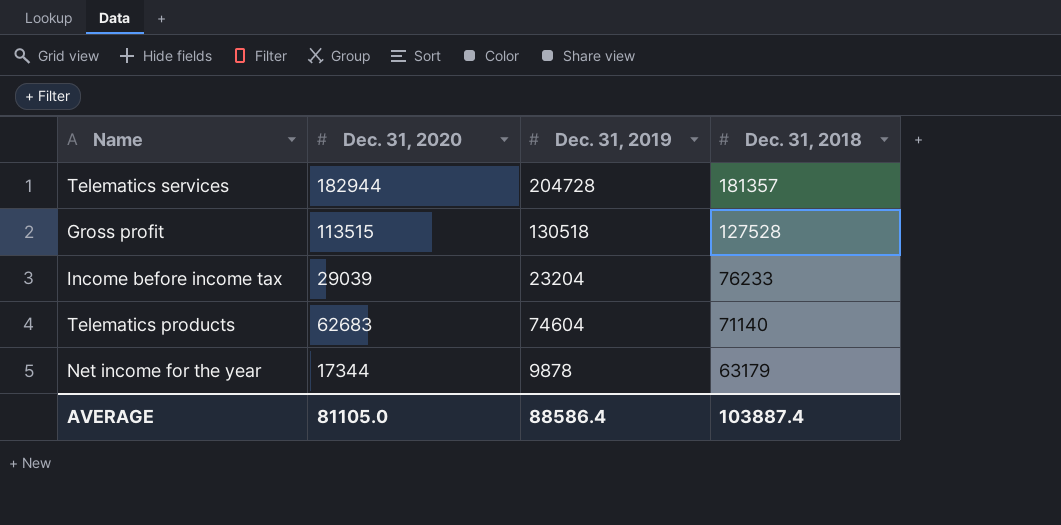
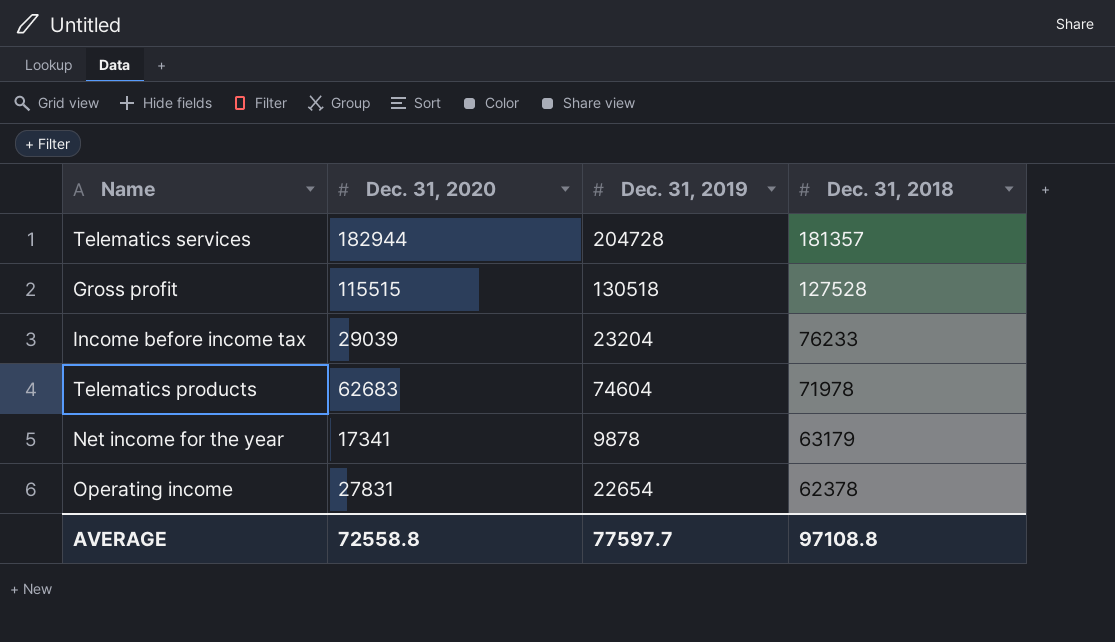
Gross profit | Dec. 31, 2020: 113515 -> 115515
Telematics products | Dec. 31, 2018: 71140 -> 71978
Net income for the year | Dec. 31, 2020: 17344 -> 17341
row Operating income: none -> 27831 | 22654 | 62378
AVERAGE | Dec. 31, 2020: 81105.0 -> 72558.8
AVERAGE | Dec. 31, 2019: 88586.4 -> 77597.7
AVERAGE | Dec. 31, 2018: 103887.4 -> 97108.8

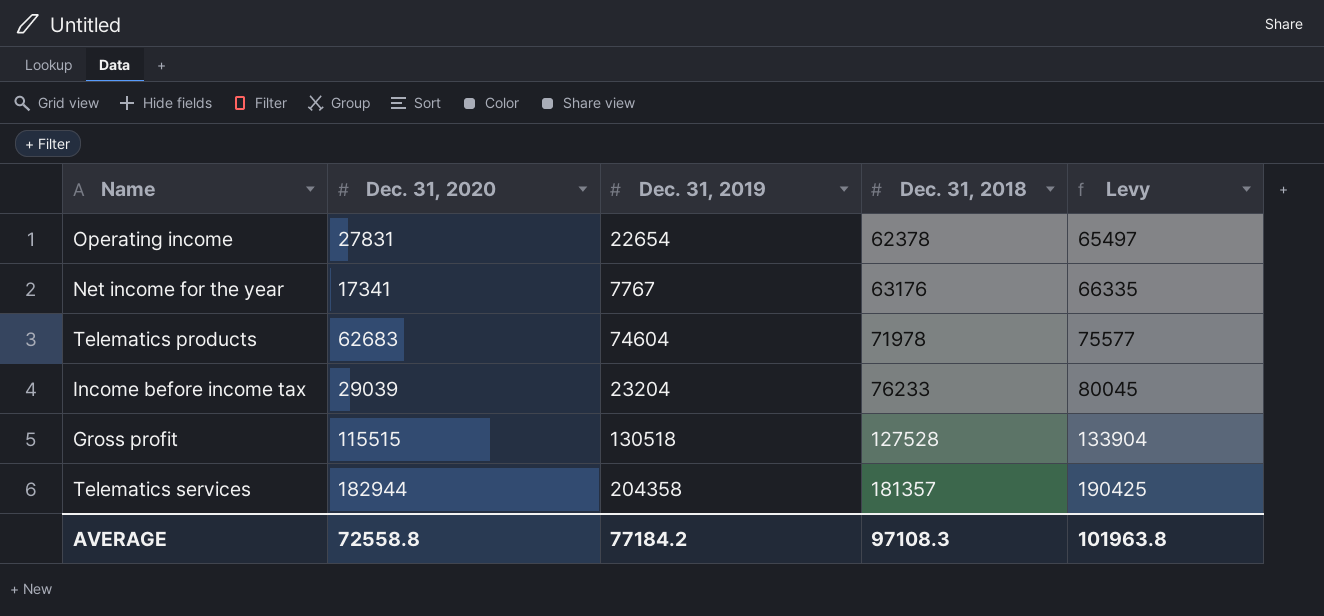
row order: Dec. 31, 2018 descending -> Dec. 31, 2018 ascending
column Levy | formula: none -> [Dec. 31, 2018] * 1.05
Net income for the year | Dec. 31, 2019: 9878 -> 7767
Net income for the year | Dec. 31, 2018: 63179 -> 63176
Telematics services | Dec. 31, 2019: 204728 -> 204358
AVERAGE | Dec. 31, 2019: 77597.7 -> 77184.2
AVERAGE | Dec. 31, 2018: 97108.8 -> 97108.3

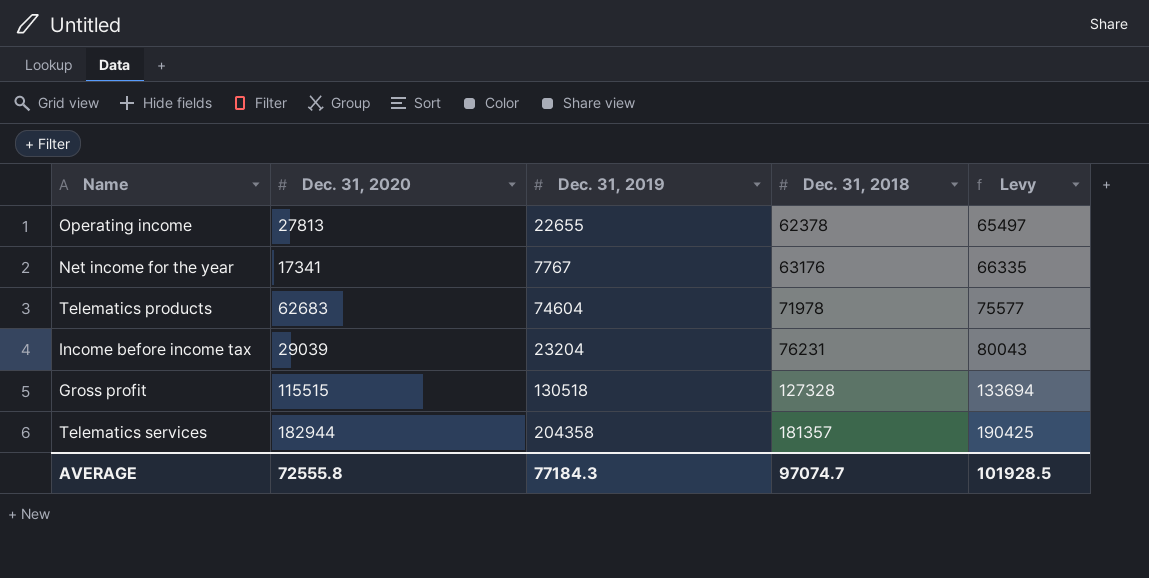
Operating income | Dec. 31, 2020: 27831 -> 27813
Operating income | Dec. 31, 2019: 22654 -> 22655
Income before income tax | Dec. 31, 2018: 76233 -> 76231
Income before income tax | Levy: 80045 -> 80043
Gross profit | Dec. 31, 2018: 127528 -> 127328
Gross profit | Levy: 133904 -> 133694
AVERAGE | Dec. 31, 2020: 72558.8 -> 72555.8
AVERAGE | Dec. 31, 2019: 77184.2 -> 77184.3
AVERAGE | Dec. 31, 2018: 97108.3 -> 97074.7
AVERAGE | Levy: 101963.8 -> 101928.5

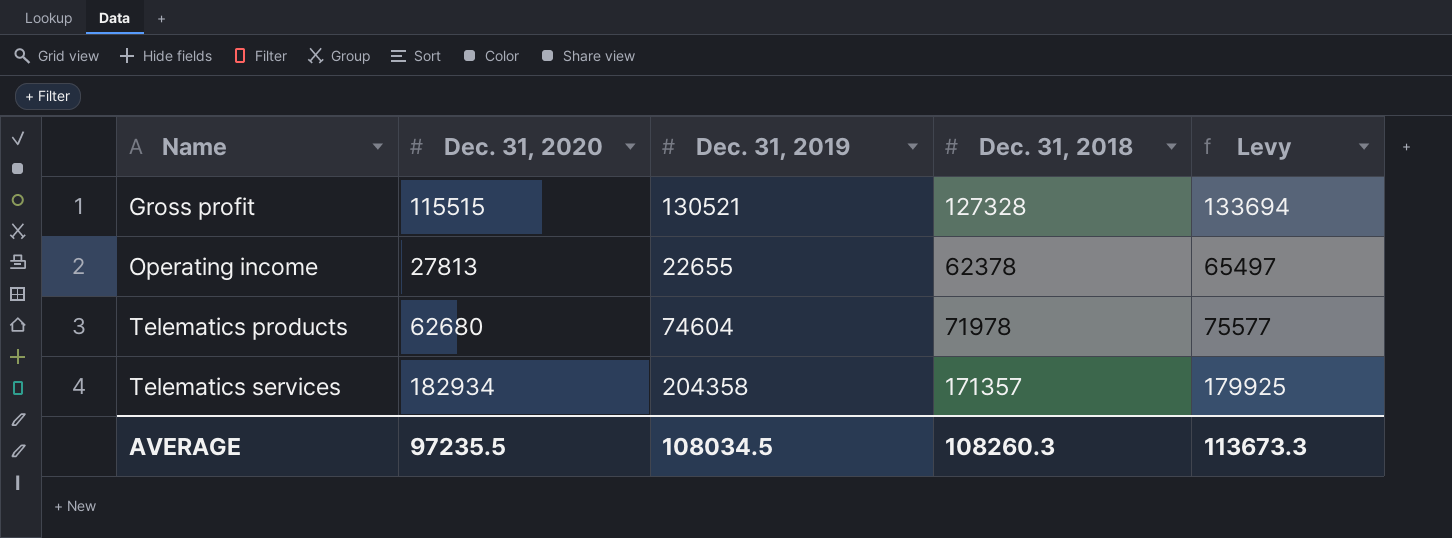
row order: Dec. 31, 2018 ascending -> Name ascending
row Net income for the year: 17341 | 7767 | 63176 | 66335 -> none
row Income before income tax: 29039 | 23204 | 76231 | 80043 -> none
Gross profit | Dec. 31, 2019: 130518 -> 130521
Telematics products | Dec. 31, 2020: 62683 -> 62680
Telematics services | Dec. 31, 2020: 182944 -> 182934
Telematics services | Dec. 31, 2018: 181357 -> 171357
Telematics services | Levy: 190425 -> 179925
AVERAGE | Dec. 31, 2020: 72555.8 -> 97235.5
AVERAGE | Dec. 31, 2019: 77184.3 -> 108034.5
AVERAGE | Dec. 31, 2018: 97074.7 -> 108260.3
AVERAGE | Levy: 101928.5 -> 113673.3

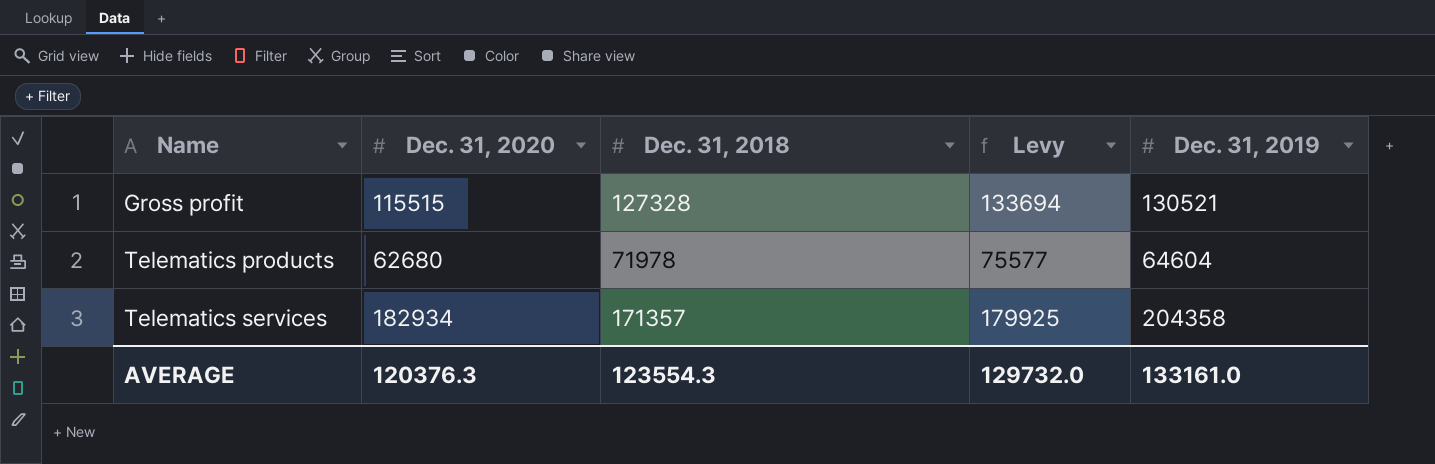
column Dec. 31, 2019 | position: 3 -> 5
row Operating income: 27813 | 22655 | 62378 | 65497 -> none
Telematics products | Dec. 31, 2019: 74604 -> 64604
AVERAGE | Dec. 31, 2020: 97235.5 -> 120376.3
AVERAGE | Dec. 31, 2018: 108260.3 -> 123554.3
AVERAGE | Levy: 113673.3 -> 129732.0
AVERAGE | Dec. 31, 2019: 108034.5 -> 133161.0

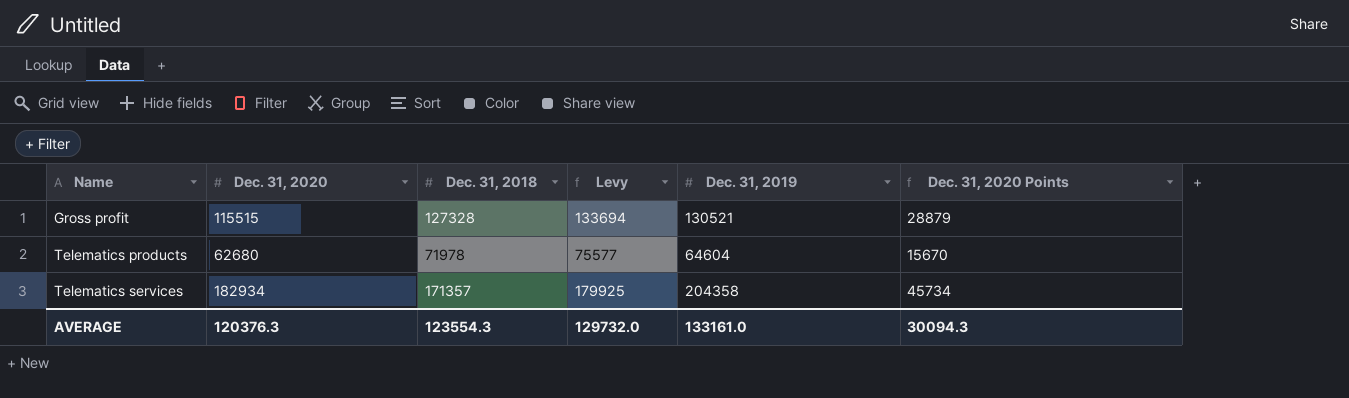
column Dec. 31, 2020 Points | formula: none -> [Dec. 31, 2020] * 0.25

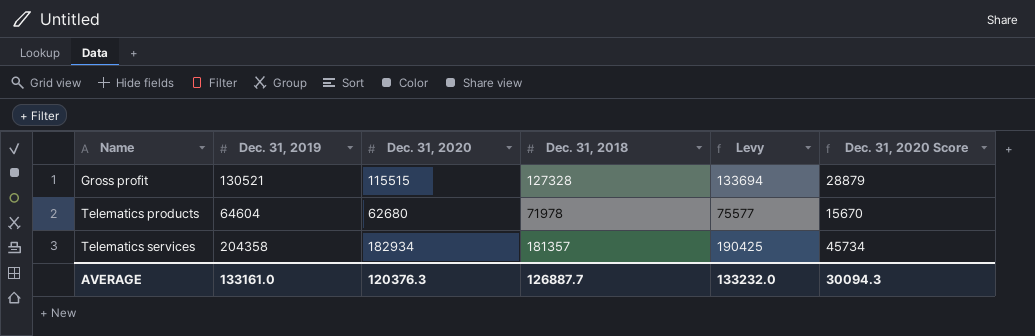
column Dec. 31, 2019 | position: 5 -> 2
column name: Dec. 31, 2020 Points -> Dec. 31, 2020 Score
Telematics services | Dec. 31, 2018: 171357 -> 181357
Telematics services | Levy: 179925 -> 190425
AVERAGE | Dec. 31, 2018: 123554.3 -> 126887.7
AVERAGE | Levy: 129732.0 -> 133232.0

